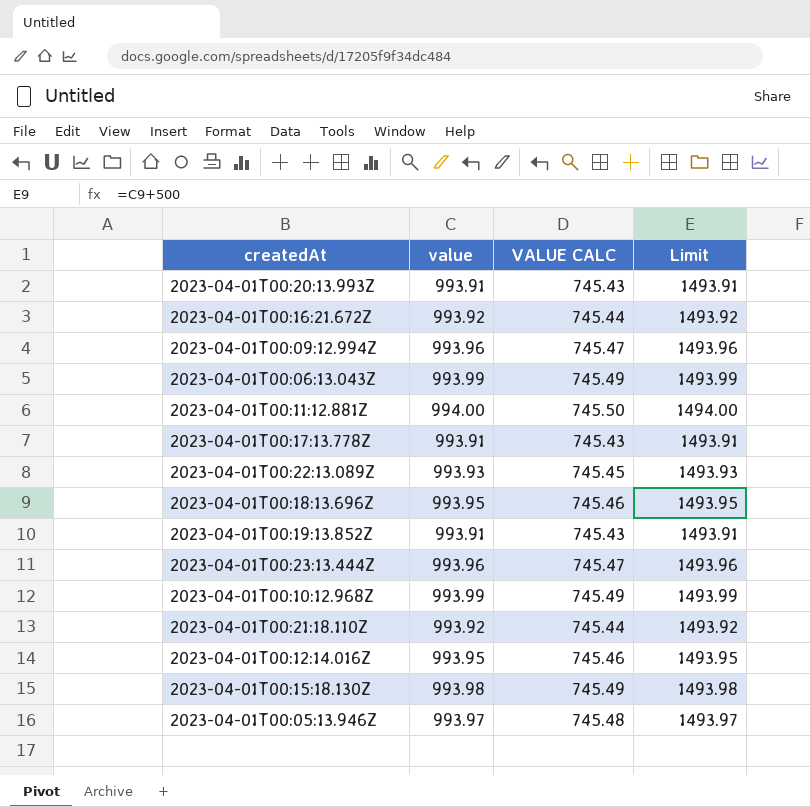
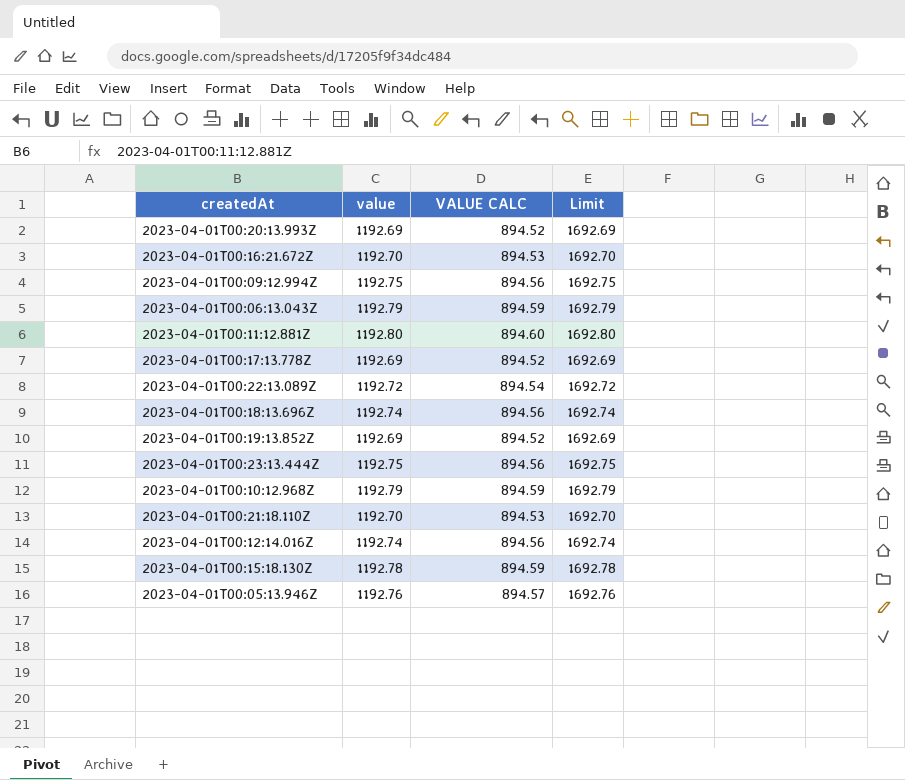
2023-04-01T00:20:13.993Z | value: 993.91 -> 1192.69
2023-04-01T00:20:13.993Z | VALUE CALC: 745.43 -> 894.52
2023-04-01T00:20:13.993Z | Limit: 1493.91 -> 1692.69
2023-04-01T00:16:21.672Z | value: 993.92 -> 1192.70
2023-04-01T00:16:21.672Z | VALUE CALC: 745.44 -> 894.53
2023-04-01T00:16:21.672Z | Limit: 1493.92 -> 1692.70
2023-04-01T00:09:12.994Z | value: 993.96 -> 1192.75
2023-04-01T00:09:12.994Z | VALUE CALC: 745.47 -> 894.56
2023-04-01T00:09:12.994Z | Limit: 1493.96 -> 1692.75
2023-04-01T00:06:13.043Z | value: 993.99 -> 1192.79
2023-04-01T00:06:13.043Z | VALUE CALC: 745.49 -> 894.59
2023-04-01T00:06:13.043Z | Limit: 1493.99 -> 1692.79
2023-04-01T00:11:12.881Z | value: 994.00 -> 1192.80
2023-04-01T00:11:12.881Z | VALUE CALC: 745.50 -> 894.60
2023-04-01T00:11:12.881Z | Limit: 1494.00 -> 1692.80
2023-04-01T00:17:13.778Z | value: 993.91 -> 1192.69
2023-04-01T00:17:13.778Z | VALUE CALC: 745.43 -> 894.52
2023-04-01T00:17:13.778Z | Limit: 1493.91 -> 1692.69
2023-04-01T00:22:13.089Z | value: 993.93 -> 1192.72
2023-04-01T00:22:13.089Z | VALUE CALC: 745.45 -> 894.54
2023-04-01T00:22:13.089Z | Limit: 1493.93 -> 1692.72
2023-04-01T00:18:13.696Z | value: 993.95 -> 1192.74
2023-04-01T00:18:13.696Z | VALUE CALC: 745.46 -> 894.56
2023-04-01T00:18:13.696Z | Limit: 1493.95 -> 1692.74
2023-04-01T00:19:13.852Z | value: 993.91 -> 1192.69
2023-04-01T00:19:13.852Z | VALUE CALC: 745.43 -> 894.52
2023-04-01T00:19:13.852Z | Limit: 1493.91 -> 1692.69
2023-04-01T00:23:13.444Z | value: 993.96 -> 1192.75
2023-04-01T00:23:13.444Z | VALUE CALC: 745.47 -> 894.56
2023-04-01T00:23:13.444Z | Limit: 1493.96 -> 1692.75
2023-04-01T00:10:12.968Z | value: 993.99 -> 1192.79
2023-04-01T00:10:12.968Z | VALUE CALC: 745.49 -> 894.59
2023-04-01T00:10:12.968Z | Limit: 1493.99 -> 1692.79
2023-04-01T00:21:18.110Z | value: 993.92 -> 1192.70
2023-04-01T00:21:18.110Z | VALUE CALC: 745.44 -> 894.53
2023-04-01T00:21:18.110Z | Limit: 1493.92 -> 1692.70
2023-04-01T00:12:14.016Z | value: 993.95 -> 1192.74
2023-04-01T00:12:14.016Z | VALUE CALC: 745.46 -> 894.56
2023-04-01T00:12:14.016Z | Limit: 1493.95 -> 1692.74
2023-04-01T00:15:18.130Z | value: 993.98 -> 1192.78
2023-04-01T00:15:18.130Z | VALUE CALC: 745.49 -> 894.59
2023-04-01T00:15:18.130Z | Limit: 1493.98 -> 1692.78
2023-04-01T00:05:13.946Z | value: 993.97 -> 1192.76
2023-04-01T00:05:13.946Z | VALUE CALC: 745.48 -> 894.57
2023-04-01T00:05:13.946Z | Limit: 1493.97 -> 1692.76

